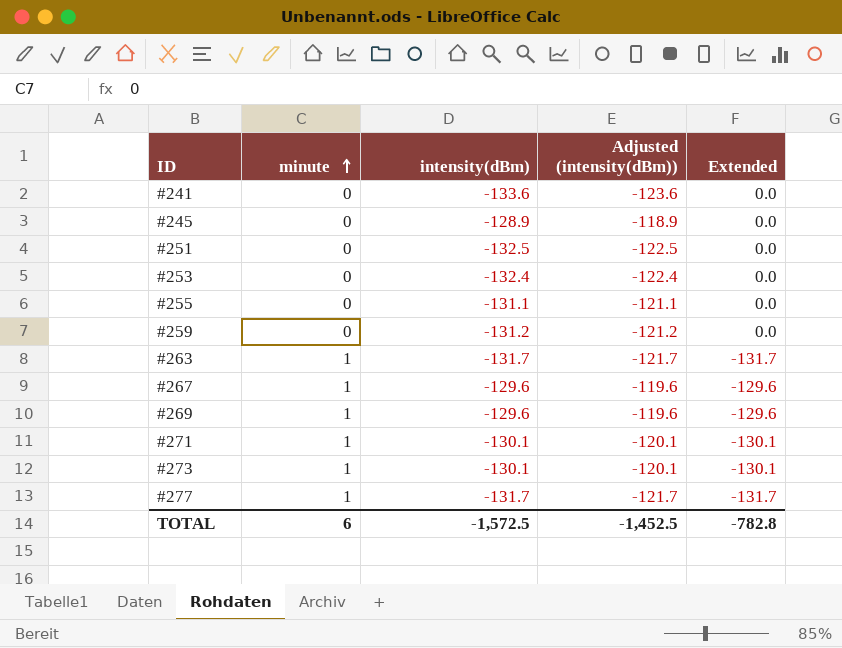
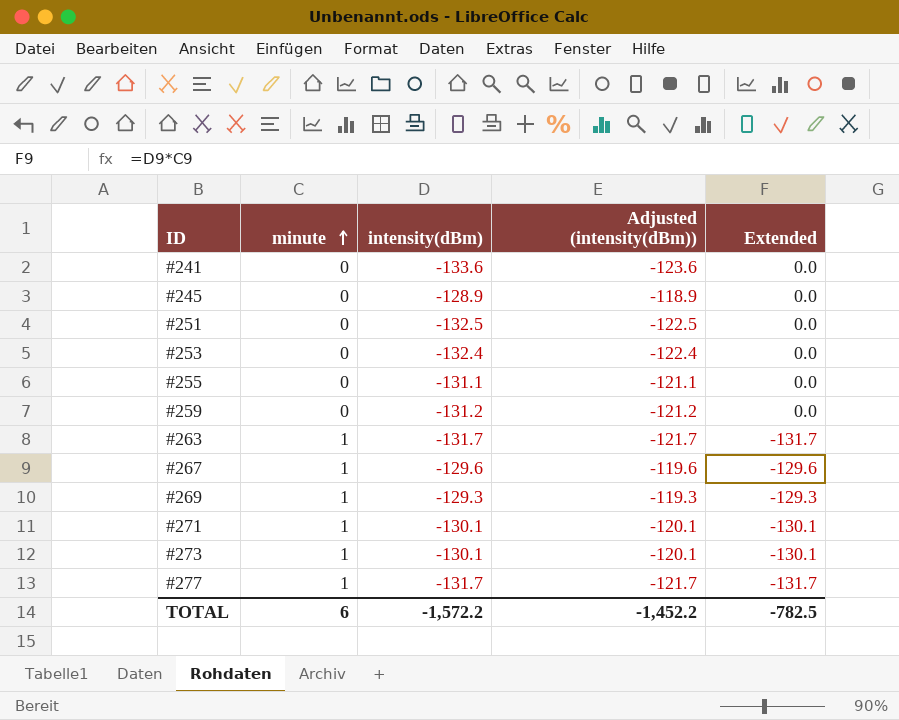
#269 | intensity(dBm): -129.6 -> -129.3
#269 | Adjusted (intensity(dBm)): -119.6 -> -119.3
#269 | Extended: -129.6 -> -129.3
TOTAL | intensity(dBm): -1,572.5 -> -1,572.2
TOTAL | Adjusted (intensity(dBm)): -1,452.5 -> -1,452.2
TOTAL | Extended: -782.8 -> -782.5

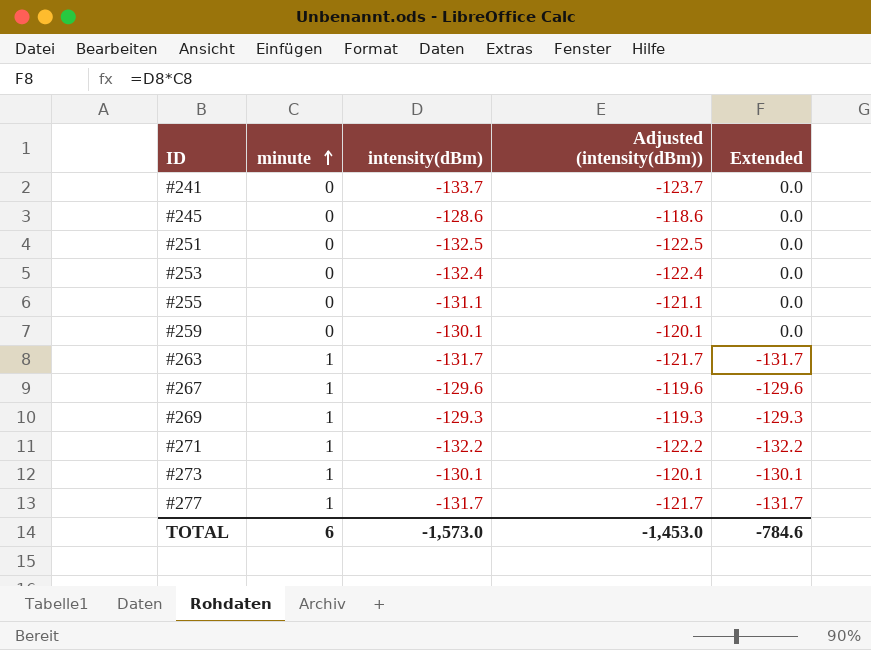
#241 | intensity(dBm): -133.6 -> -133.7
#241 | Adjusted (intensity(dBm)): -123.6 -> -123.7
#245 | intensity(dBm): -128.9 -> -128.6
#245 | Adjusted (intensity(dBm)): -118.9 -> -118.6
#259 | intensity(dBm): -131.2 -> -130.1
#259 | Adjusted (intensity(dBm)): -121.2 -> -120.1
#271 | intensity(dBm): -130.1 -> -132.2
#271 | Adjusted (intensity(dBm)): -120.1 -> -122.2
#271 | Extended: -130.1 -> -132.2
TOTAL | intensity(dBm): -1,572.2 -> -1,573.0
TOTAL | Adjusted (intensity(dBm)): -1,452.2 -> -1,453.0
TOTAL | Extended: -782.5 -> -784.6

